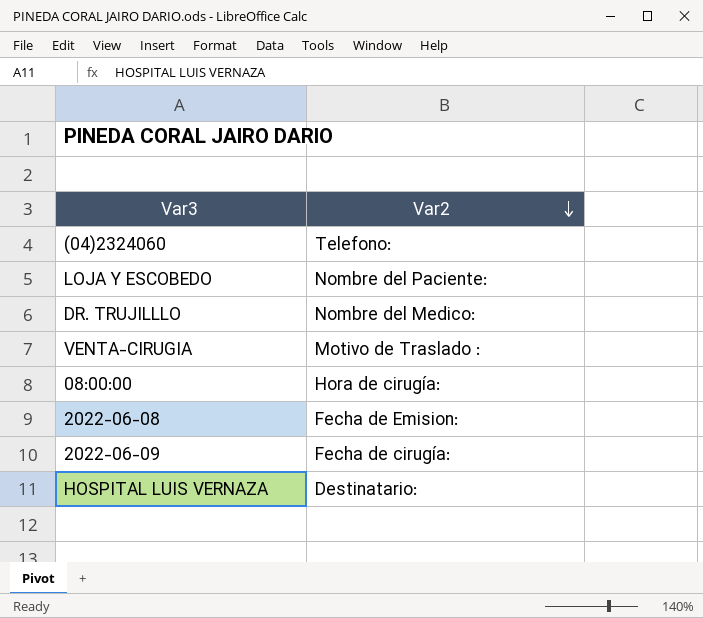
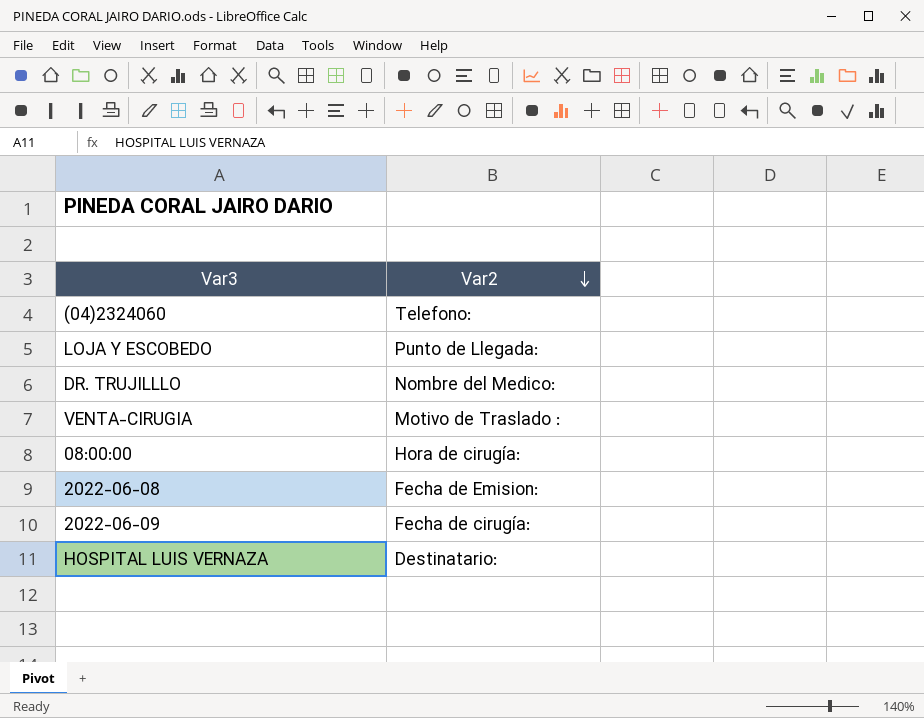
LOJA Y ESCOBEDO | Var2: Nombre del Paciente: -> Punto de Llegada:

